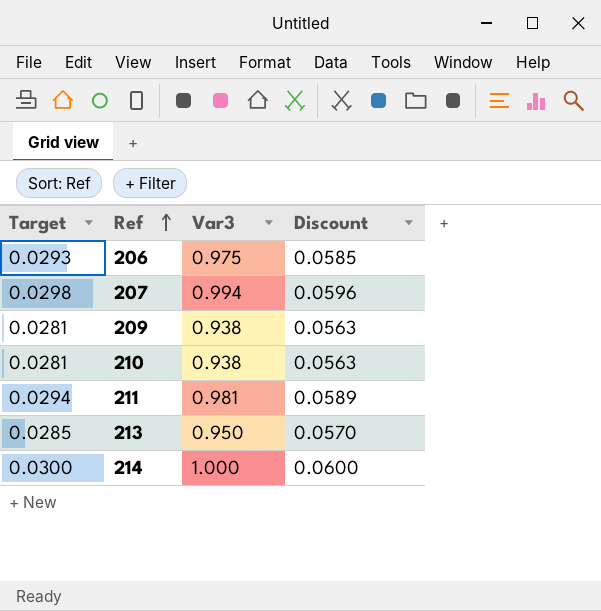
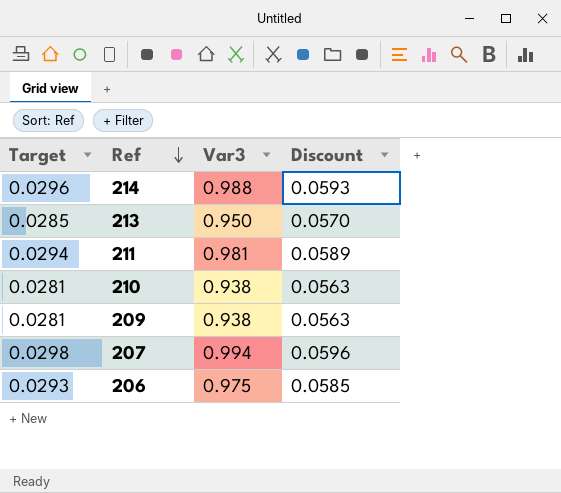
row order: Ref ascending -> Ref descending
214 | Target: 0.0300 -> 0.0296
214 | Var3: 1.000 -> 0.988
214 | Discount: 0.0600 -> 0.0593

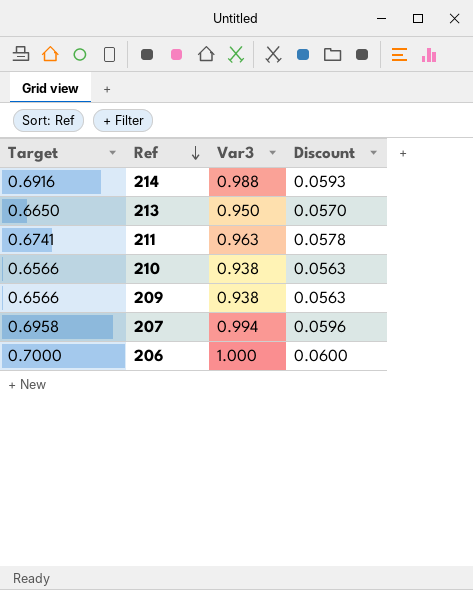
column Target | formula: [Var3] * 0.03 -> [Var3] * 0.7
211 | Var3: 0.981 -> 0.963
211 | Discount: 0.0589 -> 0.0578
206 | Var3: 0.975 -> 1.000
206 | Discount: 0.0585 -> 0.0600

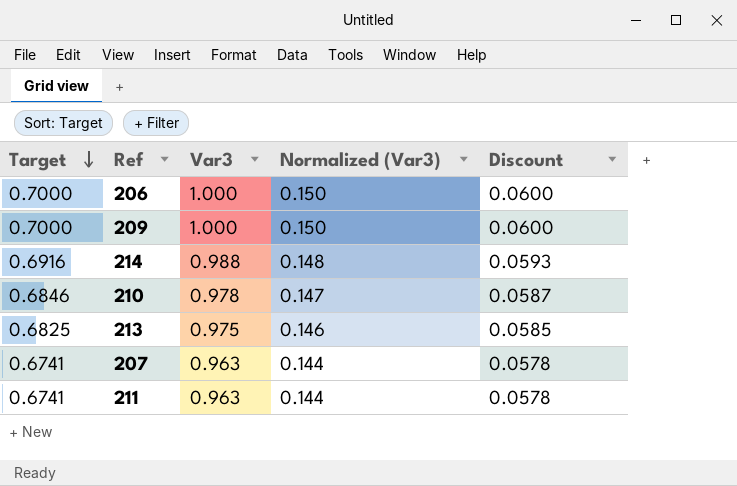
row order: Ref descending -> Target descending
column Normalized (Var3) | formula: none -> [Var3] * 0.15
209 | Target: 0.6566 -> 0.7000
209 | Var3: 0.938 -> 1.000
209 | Discount: 0.0563 -> 0.0600
210 | Target: 0.6566 -> 0.6846
210 | Var3: 0.938 -> 0.978
210 | Discount: 0.0563 -> 0.0587
213 | Target: 0.6650 -> 0.6825
213 | Var3: 0.950 -> 0.975
213 | Discount: 0.0570 -> 0.0585
207 | Target: 0.6958 -> 0.6741
207 | Var3: 0.994 -> 0.963
207 | Discount: 0.0596 -> 0.0578

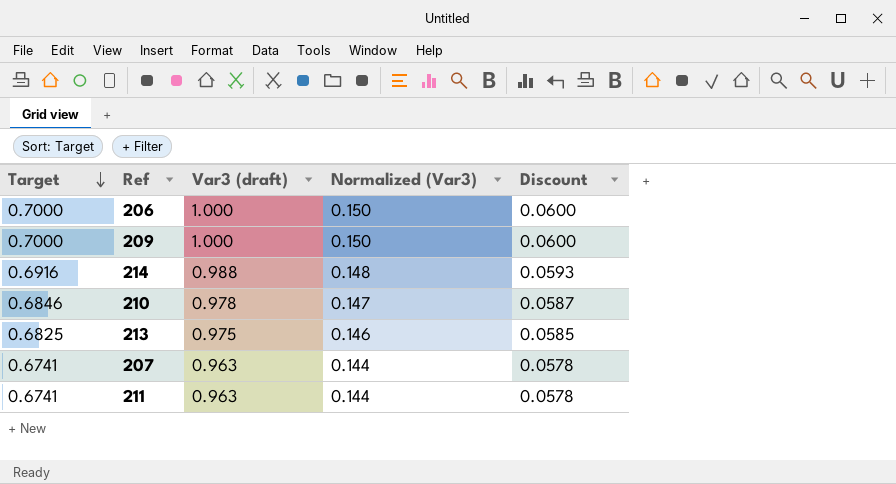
column name: Var3 -> Var3 (draft)

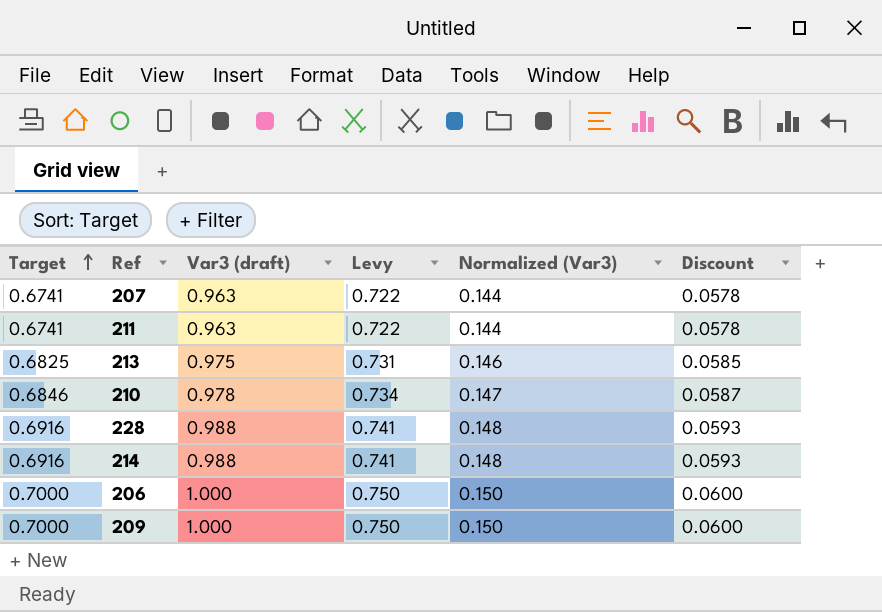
row order: Target descending -> Target ascending
column Levy | formula: none -> [Var3 (draft)] * 0.75
row 228: none -> 0.6916 | 0.988 | 0.741 | 0.148 | 0.0593

